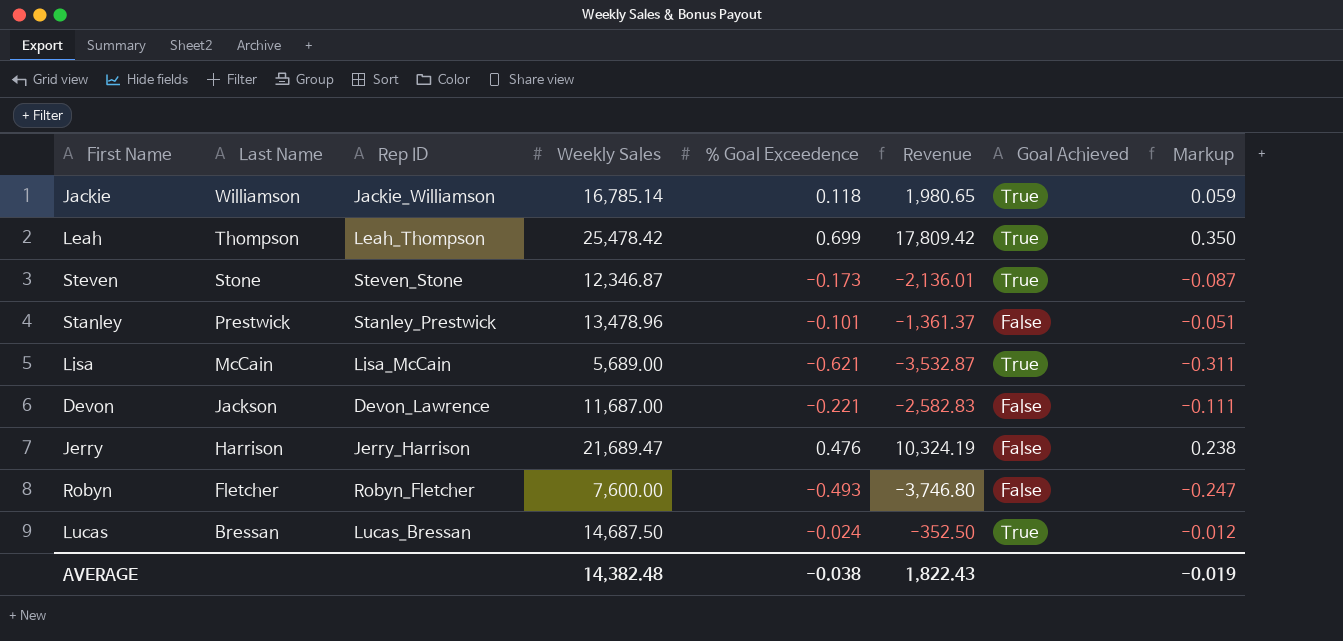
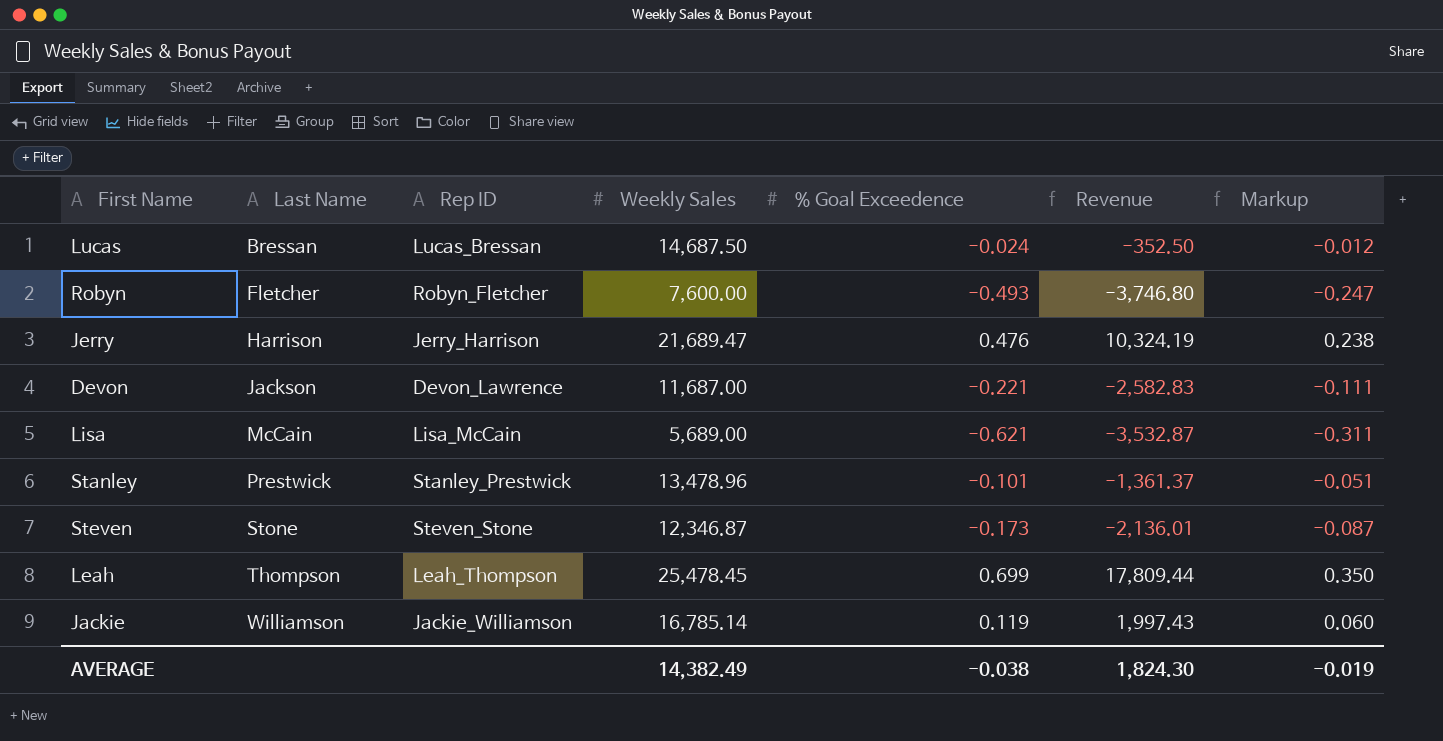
row order: Last Name descending -> Last Name ascending
column Goal Achieved | position: 7 -> none
Leah | Weekly Sales: 25,478.42 -> 25,478.45
Leah | Revenue: 17,809.42 -> 17,809.44
Jackie | % Goal Exceedence: 0.118 -> 0.119
Jackie | Revenue: 1,980.65 -> 1,997.43
Jackie | Markup: 0.059 -> 0.060
AVERAGE | Weekly Sales: 14,382.48 -> 14,382.49
AVERAGE | Revenue: 1,822.43 -> 1,824.30

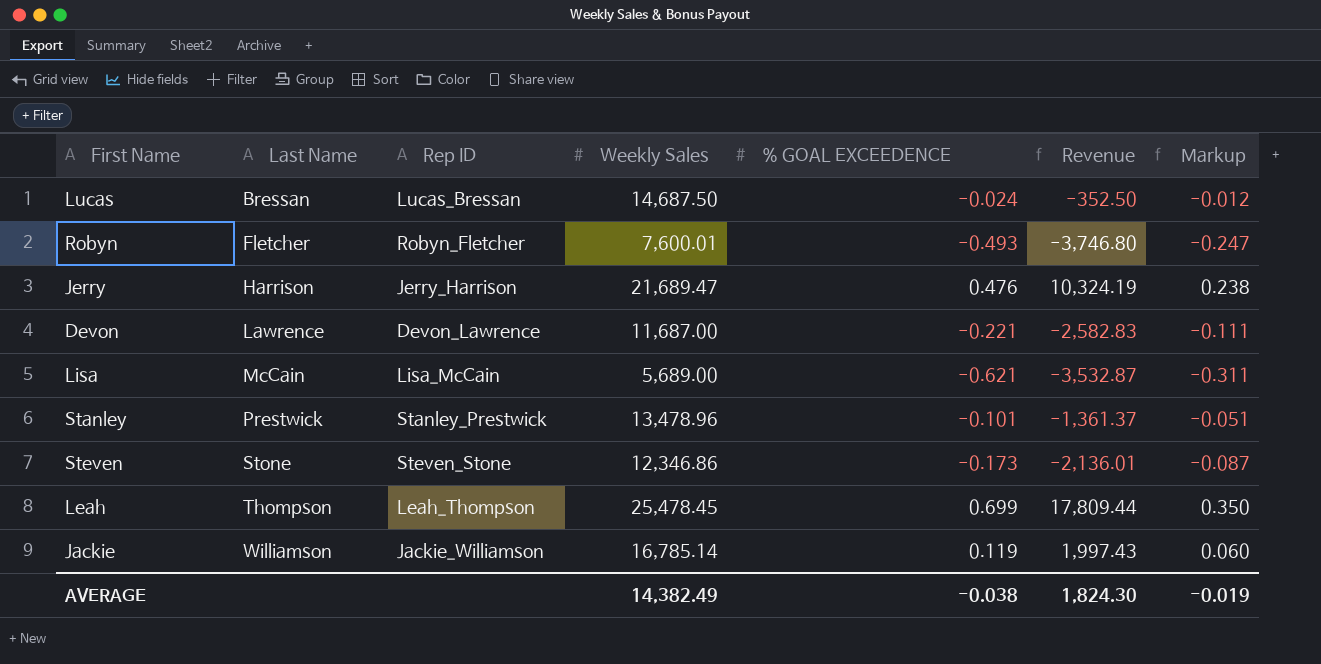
column name: % Goal Exceedence -> % GOAL EXCEEDENCE
Robyn | Weekly Sales: 7,600.00 -> 7,600.01
Devon | Last Name: Jackson -> Lawrence
Steven | Weekly Sales: 12,346.87 -> 12,346.86

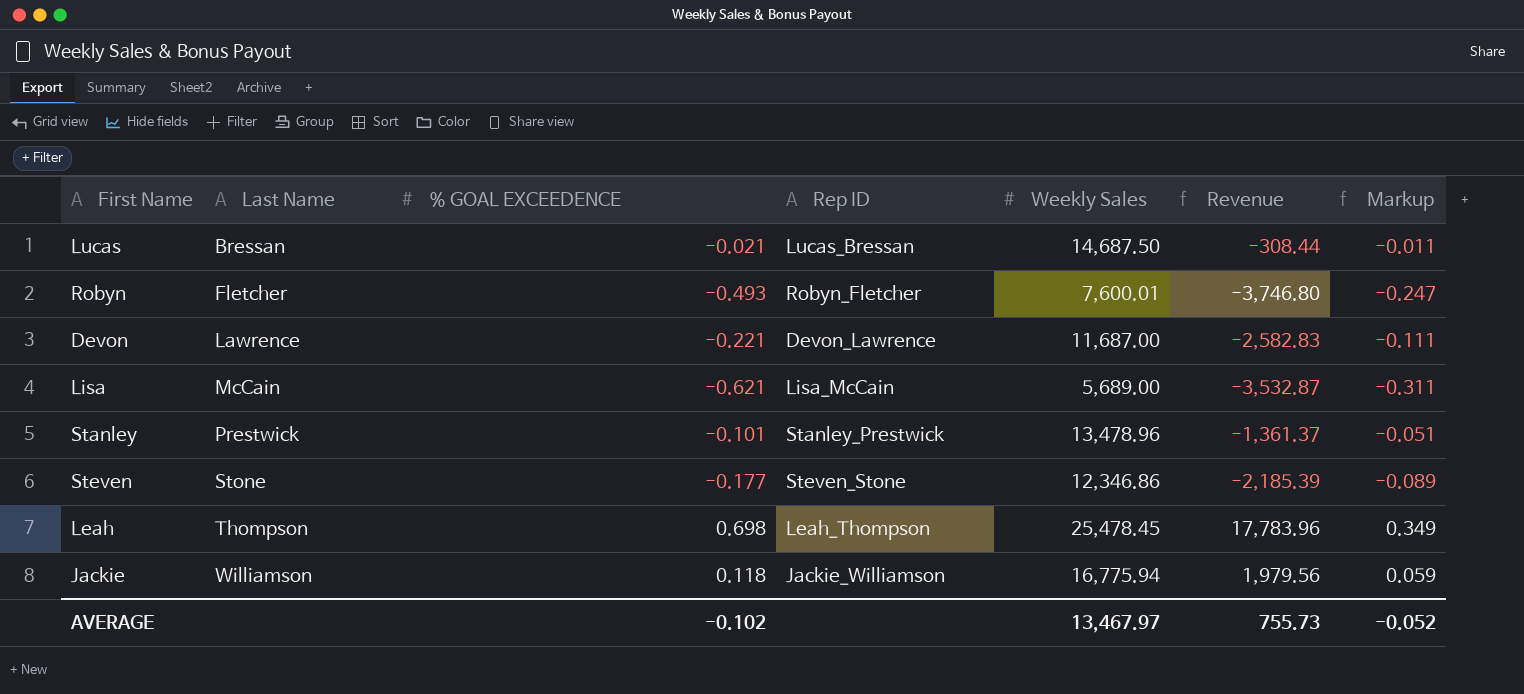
column % GOAL EXCEEDENCE | position: 5 -> 3
row Jerry: Harrison | Jerry_Harrison | 21,689.47 | 0.476 | 10,324.19 | 0.238 -> none
Lucas | % GOAL EXCEEDENCE: -0.024 -> -0.021
Lucas | Revenue: -352.50 -> -308.44
Lucas | Markup: -0.012 -> -0.011
Steven | % GOAL EXCEEDENCE: -0.173 -> -0.177
Steven | Revenue: -2,136.01 -> -2,185.39
Steven | Markup: -0.087 -> -0.089
Leah | % GOAL EXCEEDENCE: 0.699 -> 0.698
Leah | Revenue: 17,809.44 -> 17,783.96
Leah | Markup: 0.350 -> 0.349
Jackie | % GOAL EXCEEDENCE: 0.119 -> 0.118
Jackie | Weekly Sales: 16,785.14 -> 16,775.94
Jackie | Revenue: 1,997.43 -> 1,979.56
Jackie | Markup: 0.060 -> 0.059
AVERAGE | % GOAL EXCEEDENCE: -0.038 -> -0.102
AVERAGE | Weekly Sales: 14,382.49 -> 13,467.97
AVERAGE | Revenue: 1,824.30 -> 755.73
AVERAGE | Markup: -0.019 -> -0.052

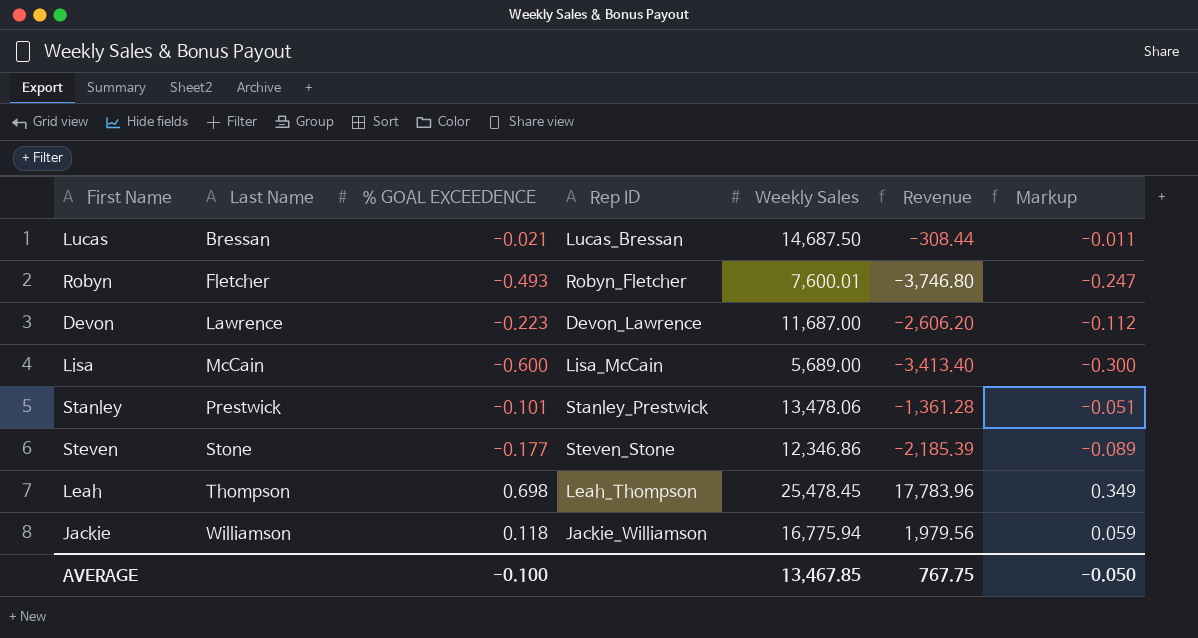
Devon | % GOAL EXCEEDENCE: -0.221 -> -0.223
Devon | Revenue: -2,582.83 -> -2,606.20
Devon | Markup: -0.111 -> -0.112
Lisa | % GOAL EXCEEDENCE: -0.621 -> -0.600
Lisa | Revenue: -3,532.87 -> -3,413.40
Lisa | Markup: -0.311 -> -0.300
Stanley | Weekly Sales: 13,478.96 -> 13,478.06
Stanley | Revenue: -1,361.37 -> -1,361.28
AVERAGE | % GOAL EXCEEDENCE: -0.102 -> -0.100
AVERAGE | Weekly Sales: 13,467.97 -> 13,467.85
AVERAGE | Revenue: 755.73 -> 767.75
AVERAGE | Markup: -0.052 -> -0.050

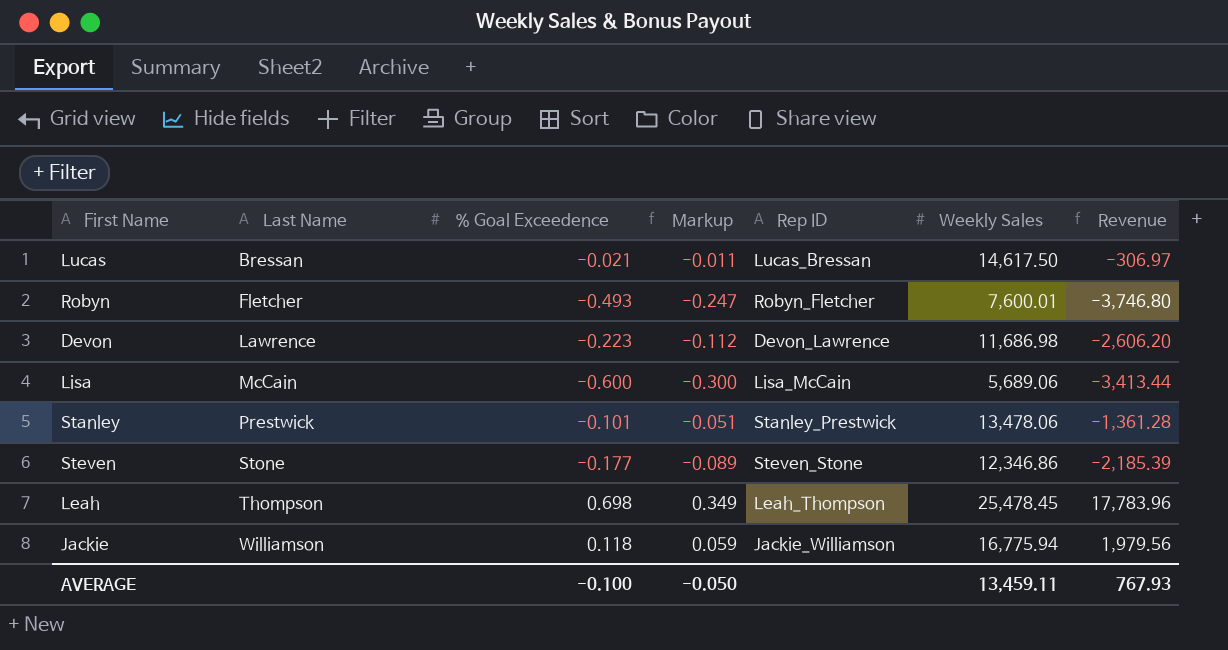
column name: % GOAL EXCEEDENCE -> % Goal Exceedence
column Markup | position: 7 -> 4
Lucas | Weekly Sales: 14,687.50 -> 14,617.50
Lucas | Revenue: -308.44 -> -306.97
Devon | Weekly Sales: 11,687.00 -> 11,686.98
Lisa | Weekly Sales: 5,689.00 -> 5,689.06
Lisa | Revenue: -3,413.40 -> -3,413.44
AVERAGE | Weekly Sales: 13,467.85 -> 13,459.11
AVERAGE | Revenue: 767.75 -> 767.93

